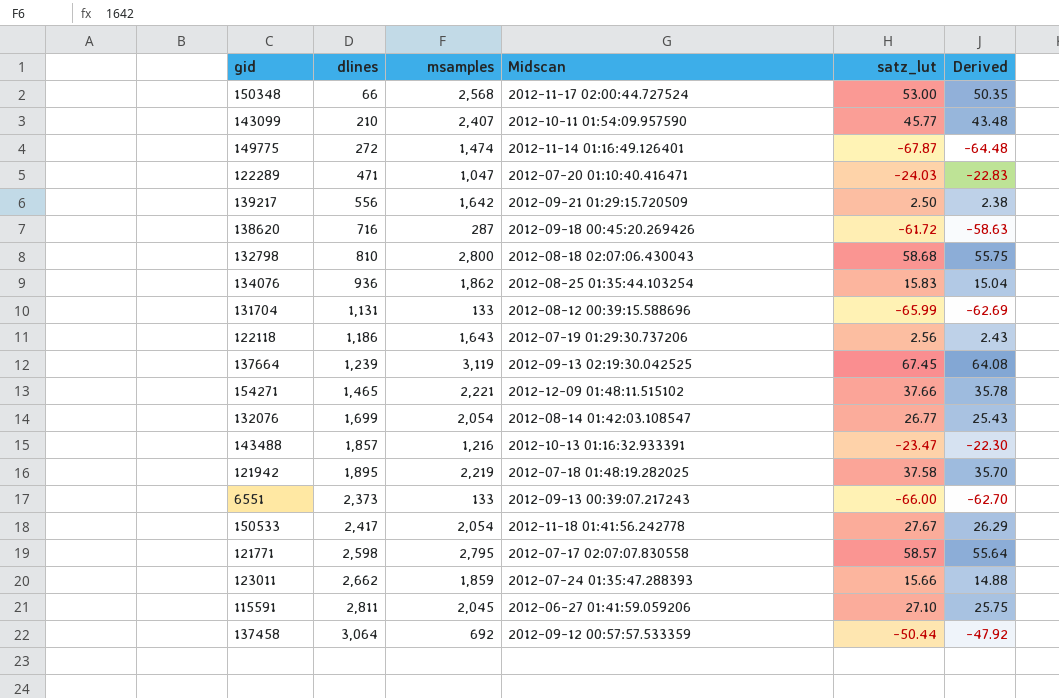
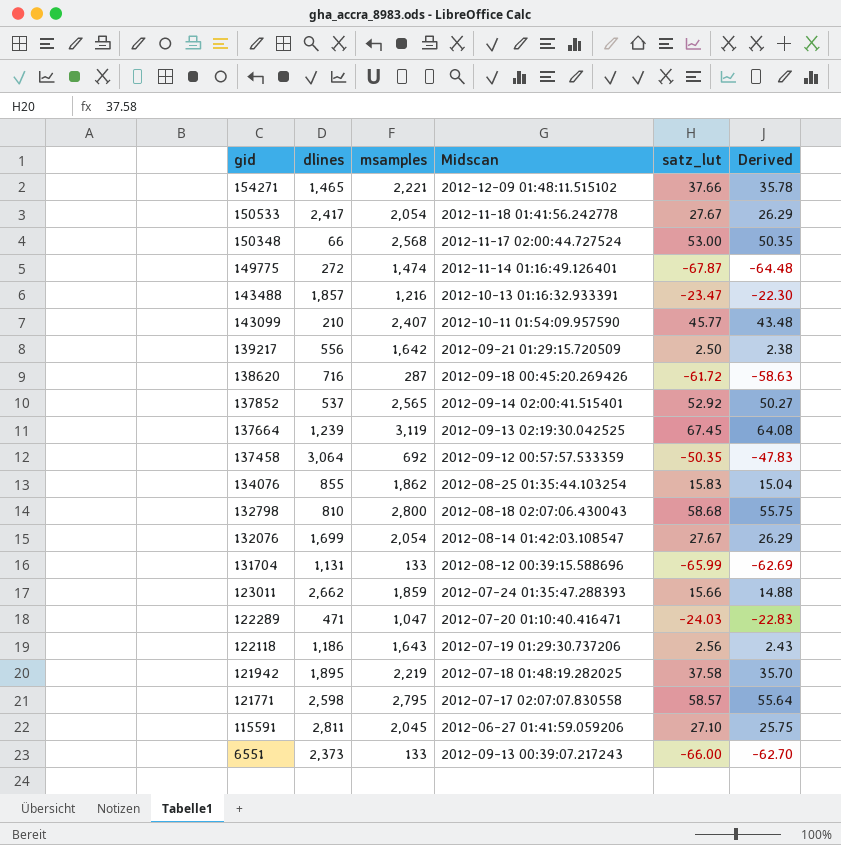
row order: dlines ascending -> gid descending
row 137852: none -> 537 | 2,565 | 2012-09-14 02:00:41.515401 | 52.92 | 50.27
137458 | satz_lut: -50.44 -> -50.35
137458 | Derived: -47.92 -> -47.83
134076 | dlines: 936 -> 855
132076 | satz_lut: 26.77 -> 27.67
132076 | Derived: 25.43 -> 26.29

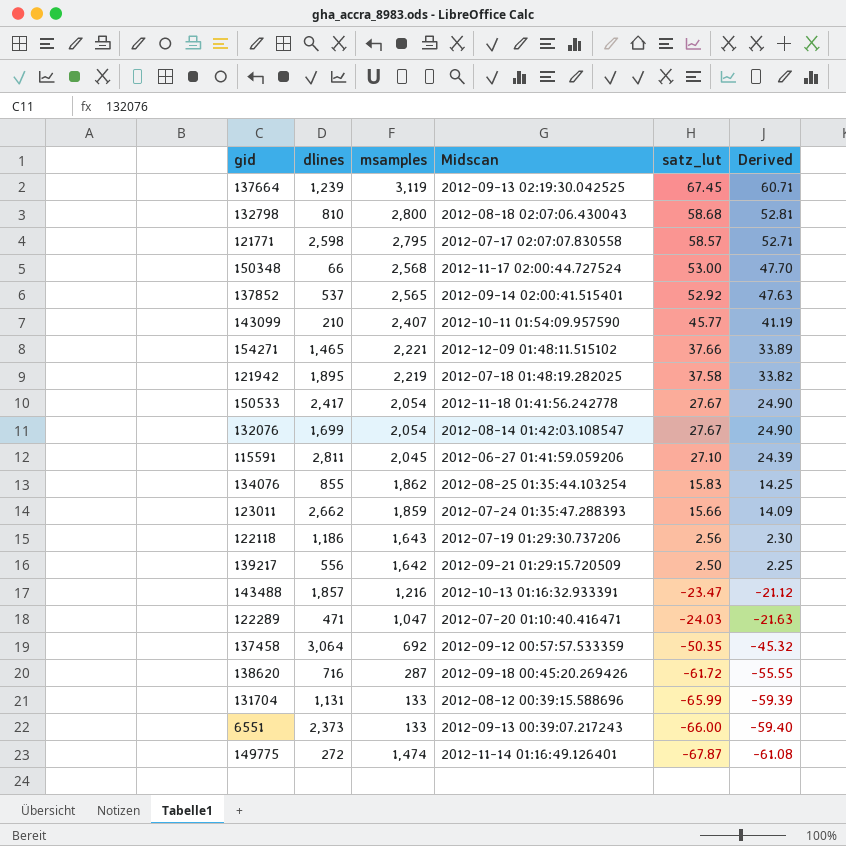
row order: gid descending -> satz_lut descending
column Derived | formula: [satz_lut] * 0.95 -> [satz_lut] * 0.9

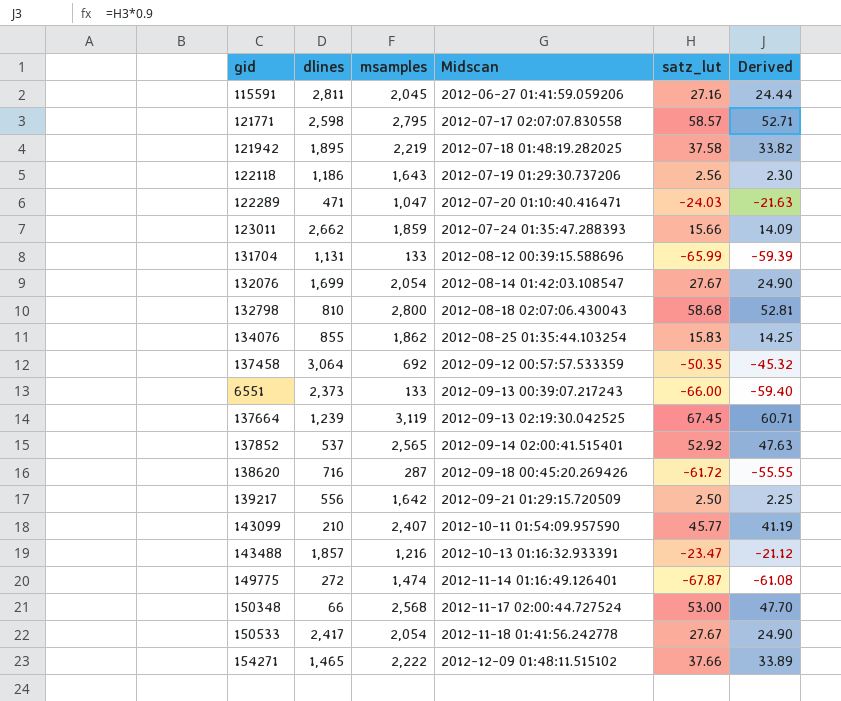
row order: satz_lut descending -> Midscan ascending
115591 | satz_lut: 27.10 -> 27.16
115591 | Derived: 24.39 -> 24.44
154271 | msamples: 2,221 -> 2,222

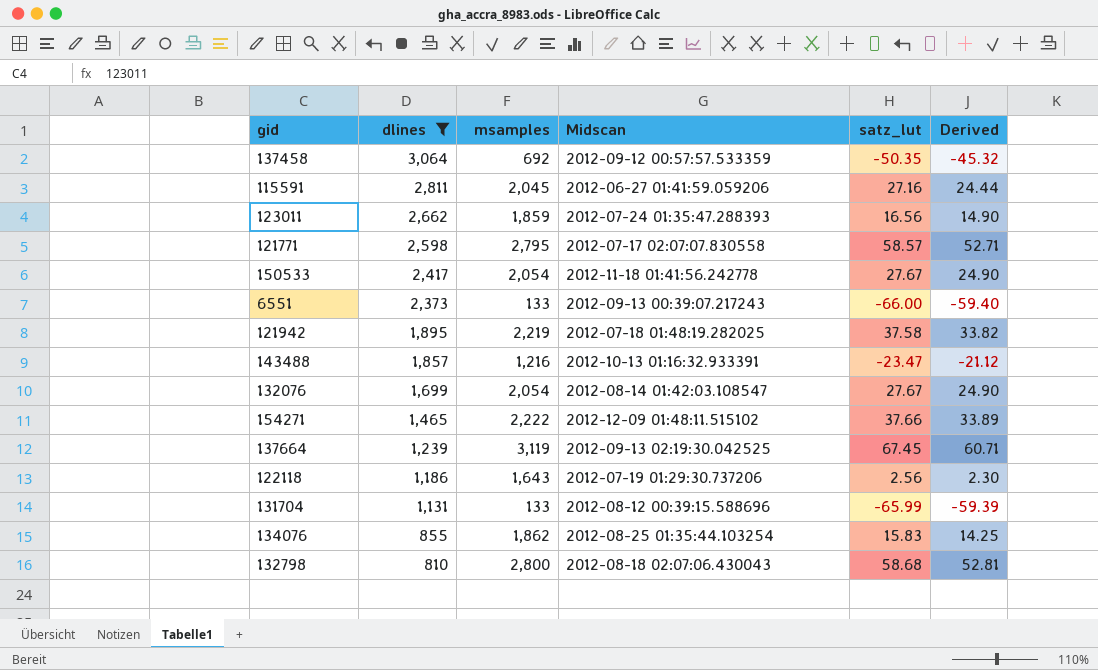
filter: none -> dlines >= 810
row order: Midscan ascending -> dlines descending
123011 | satz_lut: 15.66 -> 16.56
123011 | Derived: 14.09 -> 14.90

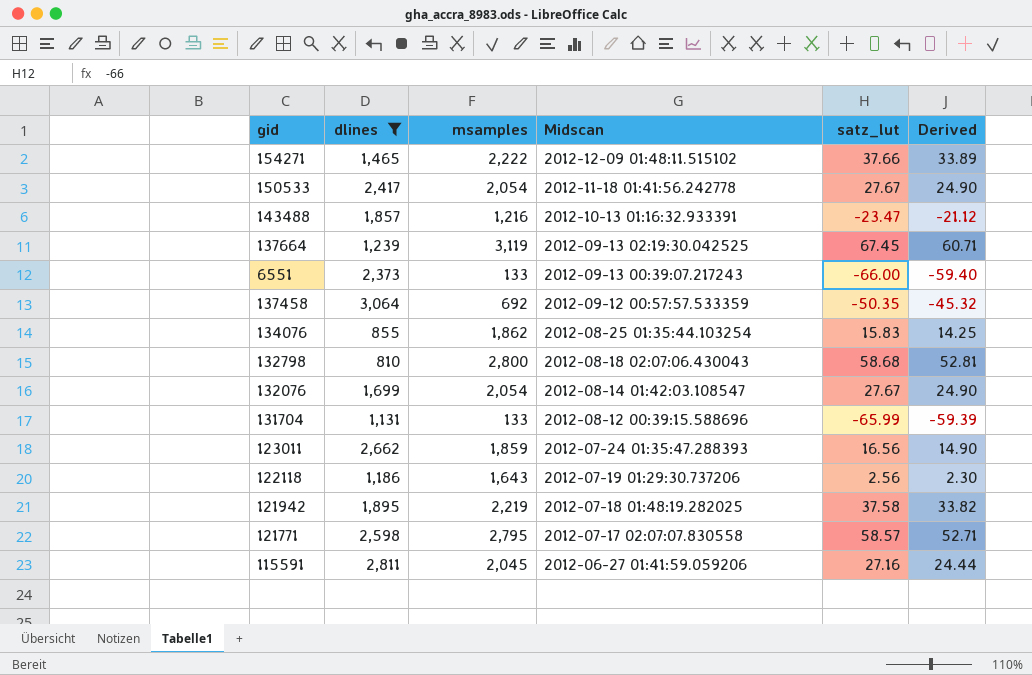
row order: dlines descending -> Midscan descending

